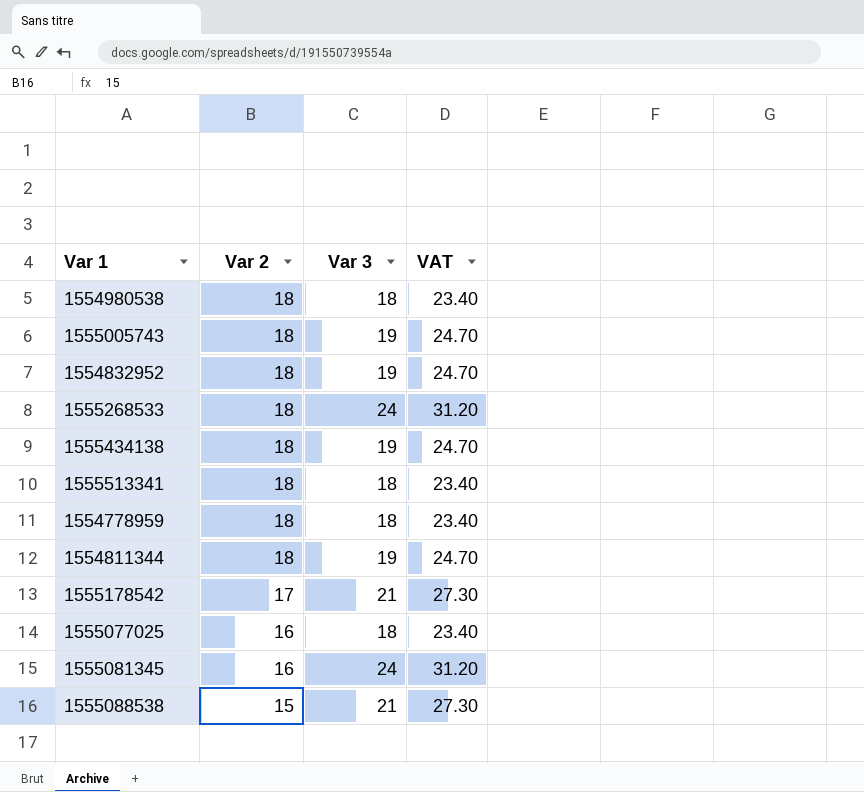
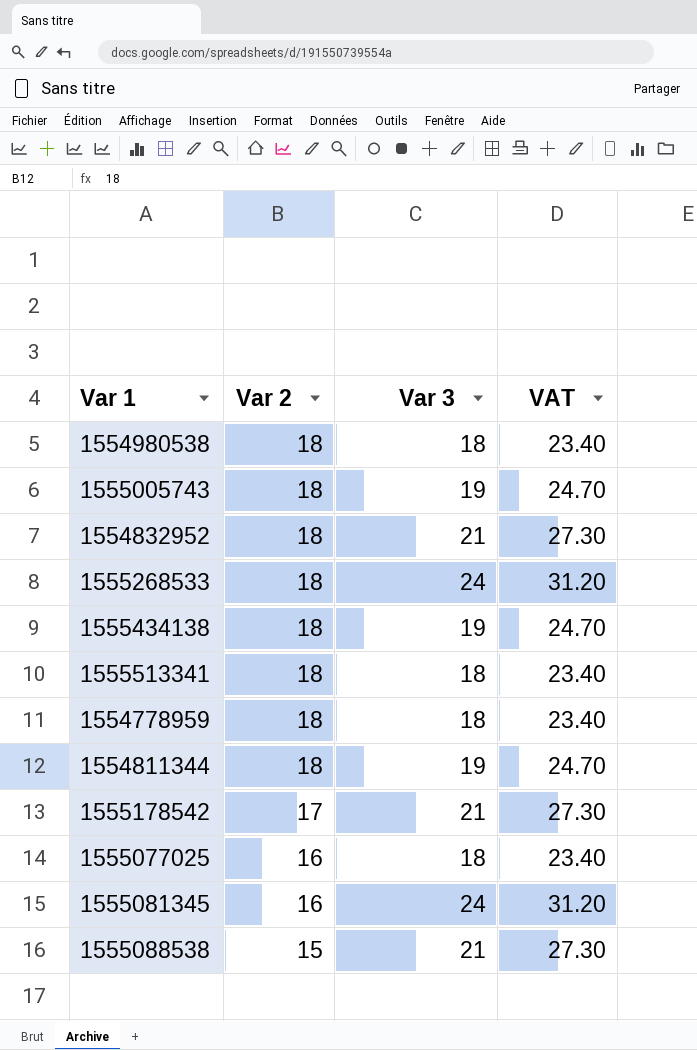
1554832952 | Var 3: 19 -> 21
1554832952 | VAT: 24.70 -> 27.30

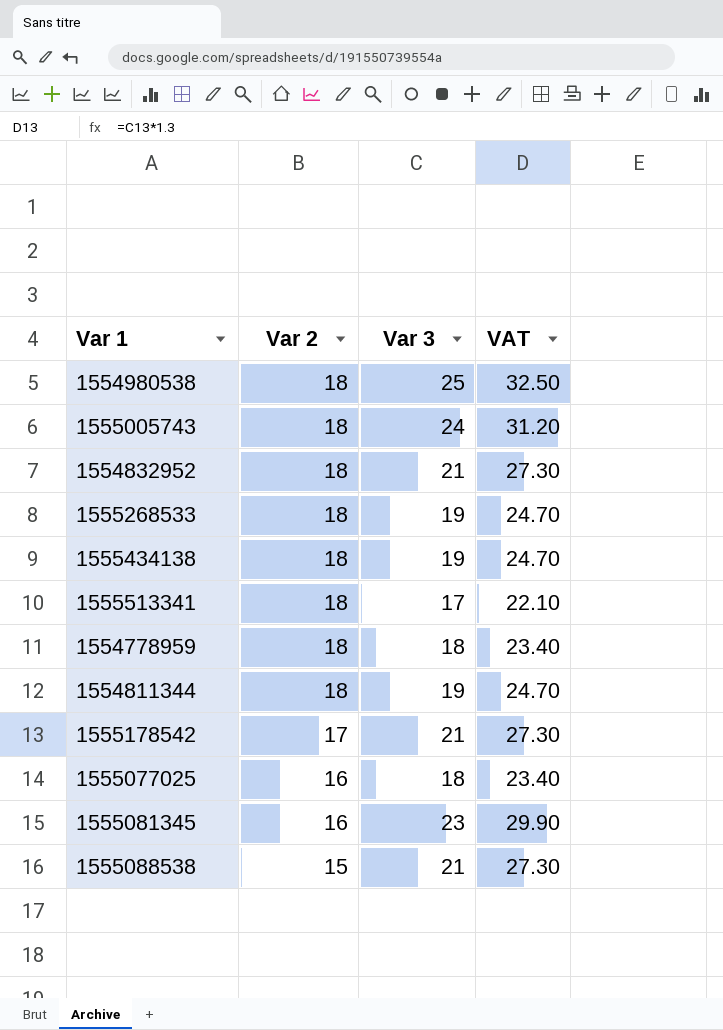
1554980538 | Var 3: 18 -> 25
1554980538 | VAT: 23.40 -> 32.50
1555005743 | Var 3: 19 -> 24
1555005743 | VAT: 24.70 -> 31.20
1555268533 | Var 3: 24 -> 19
1555268533 | VAT: 31.20 -> 24.70
1555513341 | Var 3: 18 -> 17
1555513341 | VAT: 23.40 -> 22.10
1555081345 | Var 3: 24 -> 23
1555081345 | VAT: 31.20 -> 29.90

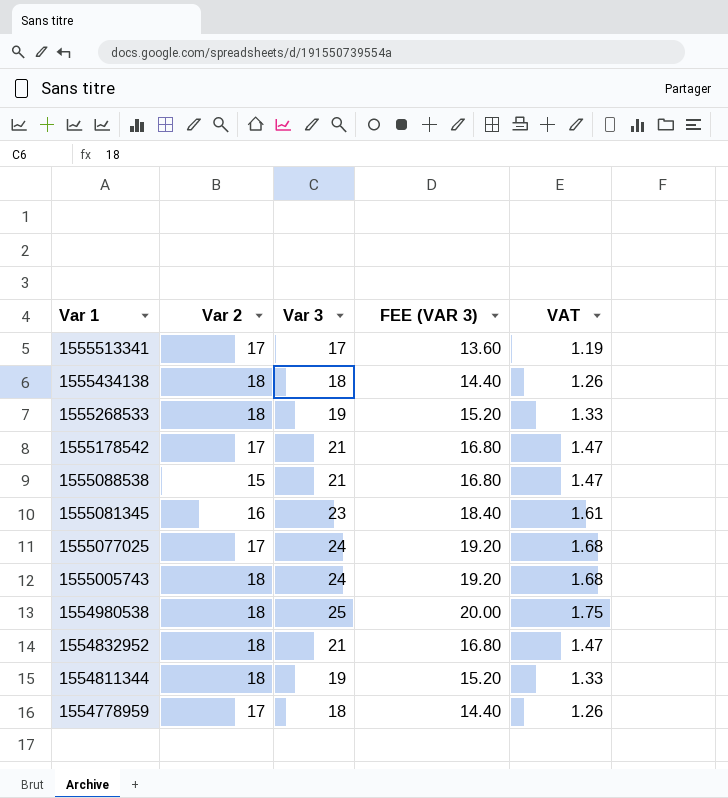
row order: Var 2 descending -> Var 1 descending
column FEE (VAR 3) | formula: none -> [Var 3] * 0.8
column VAT | formula: [Var 3] * 1.3 -> [Var 3] * 0.07
1555513341 | Var 2: 18 -> 17
1555434138 | Var 3: 19 -> 18
1555077025 | Var 2: 16 -> 17
1555077025 | Var 3: 18 -> 24
1554778959 | Var 2: 18 -> 17

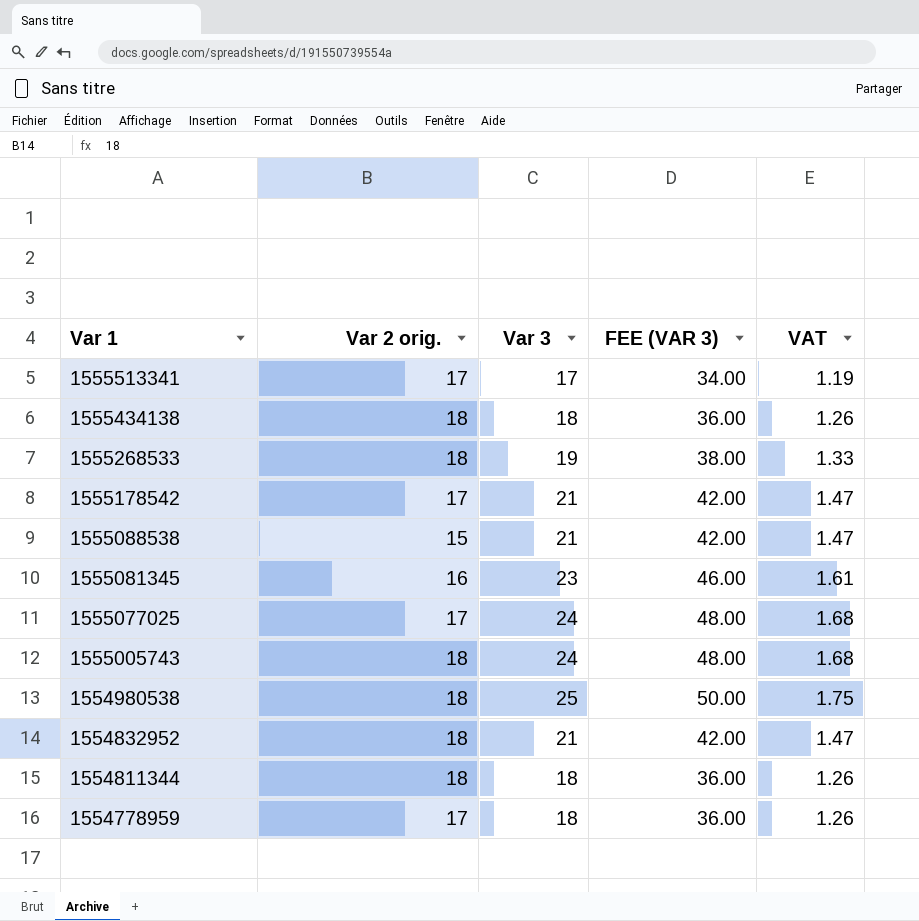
column name: Var 2 -> Var 2 orig.
column FEE (VAR 3) | formula: [Var 3] * 0.8 -> [Var 3] * 2
1554811344 | Var 3: 19 -> 18
1554811344 | VAT: 1.33 -> 1.26

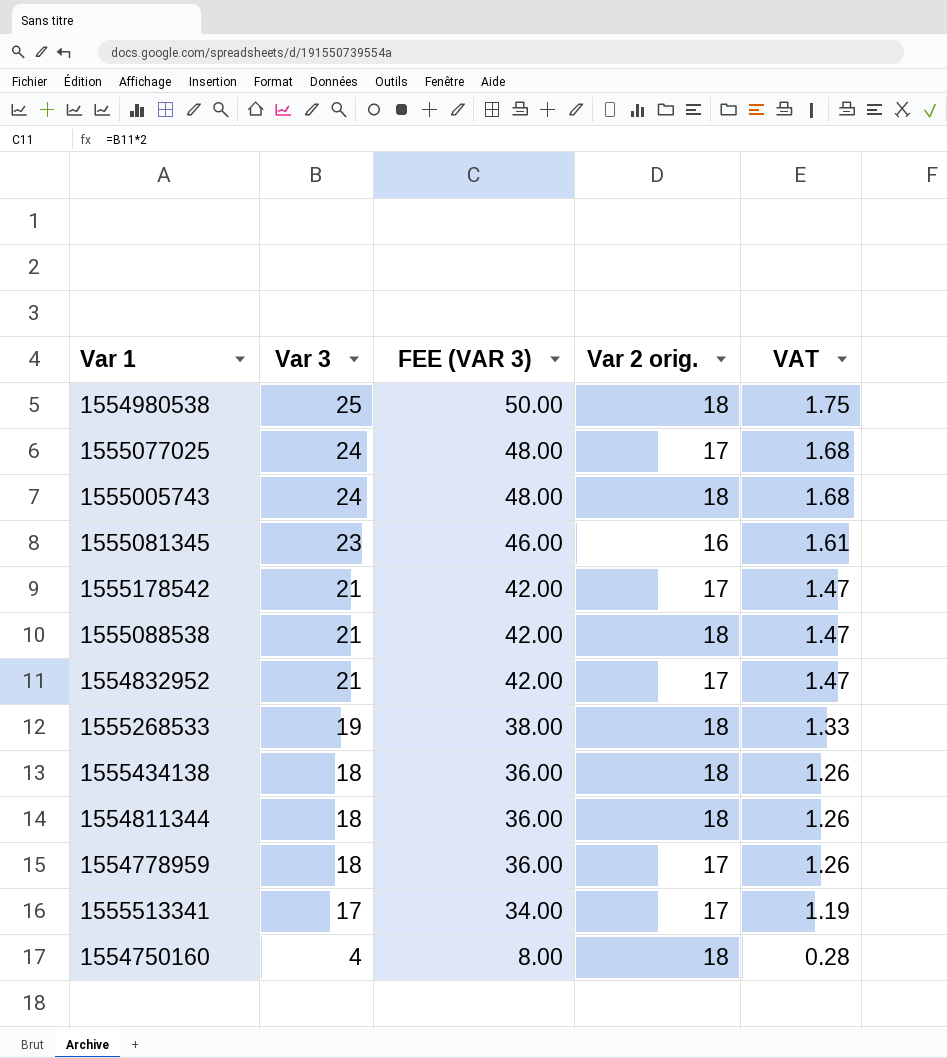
row order: Var 1 descending -> Var 3 descending
column Var 2 orig. | position: 2 -> 4
1555088538 | Var 2 orig.: 15 -> 18
1554832952 | Var 2 orig.: 18 -> 17
row 1554750160: none -> 4 | 8.00 | 18 | 0.28

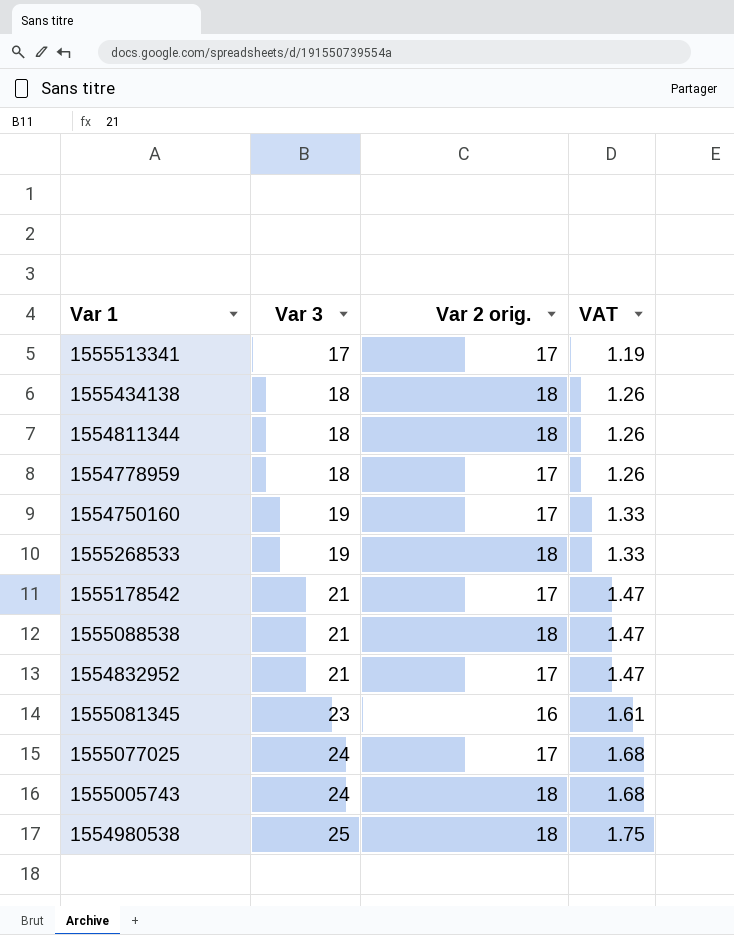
row order: Var 3 descending -> Var 3 ascending
column FEE (VAR 3) | formula: [Var 3] * 2 -> none
1554750160 | Var 3: 4 -> 19
1554750160 | Var 2 orig.: 18 -> 17
1554750160 | VAT: 0.28 -> 1.33

